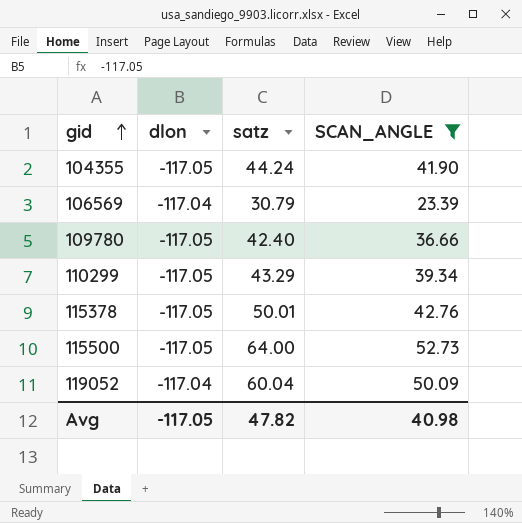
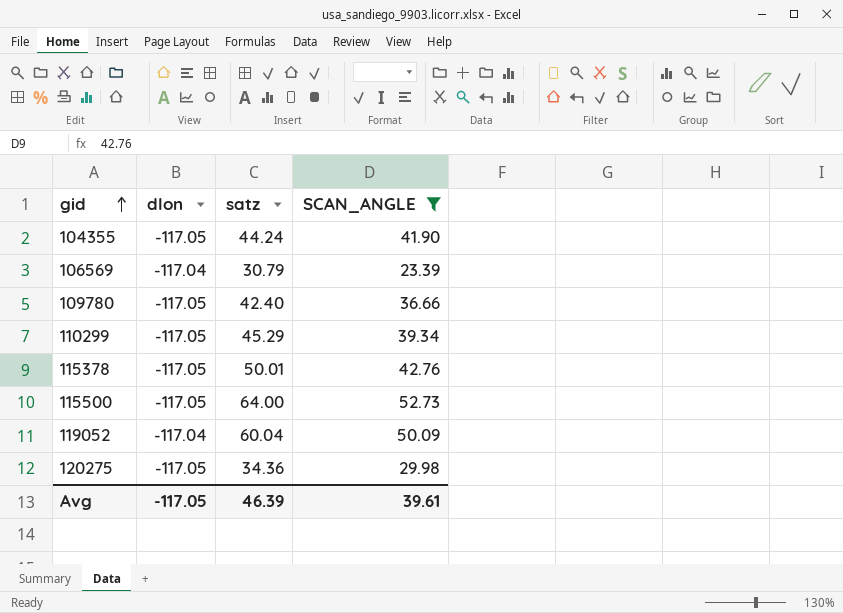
110299 | satz: 43.29 -> 45.29
row 120275: none -> -117.05 | 34.36 | 29.98
Avg | satz: 47.82 -> 46.39
Avg | SCAN_ANGLE: 40.98 -> 39.61

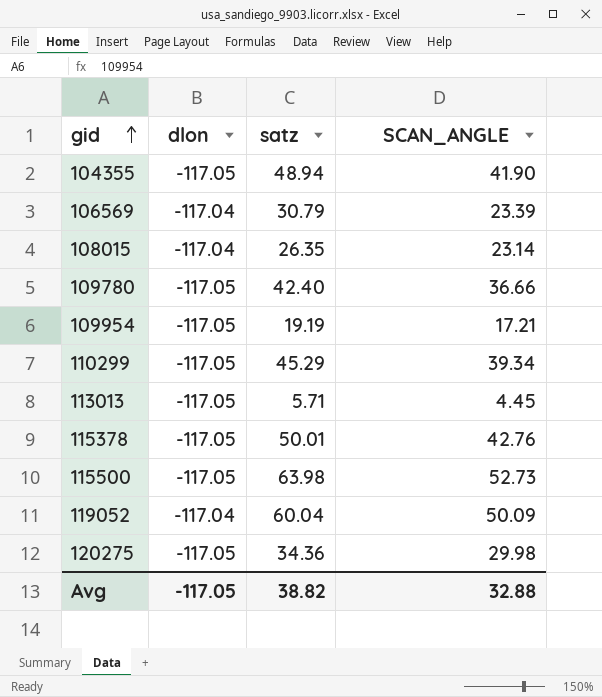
filter: SCAN_ANGLE >= 23.39 -> none
104355 | satz: 44.24 -> 48.94
115500 | satz: 64.00 -> 63.98
Avg | satz: 46.39 -> 38.82
Avg | SCAN_ANGLE: 39.61 -> 32.88

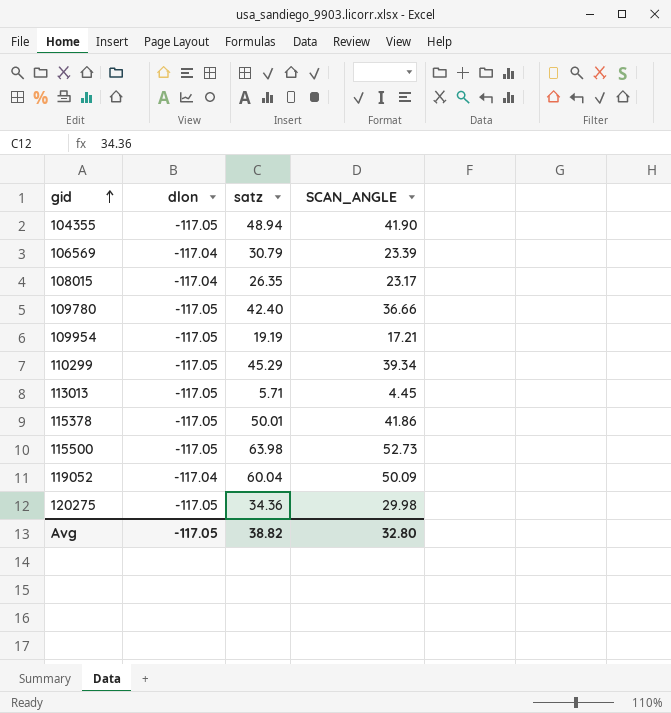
108015 | SCAN_ANGLE: 23.14 -> 23.17
115378 | SCAN_ANGLE: 42.76 -> 41.86
Avg | SCAN_ANGLE: 32.88 -> 32.80

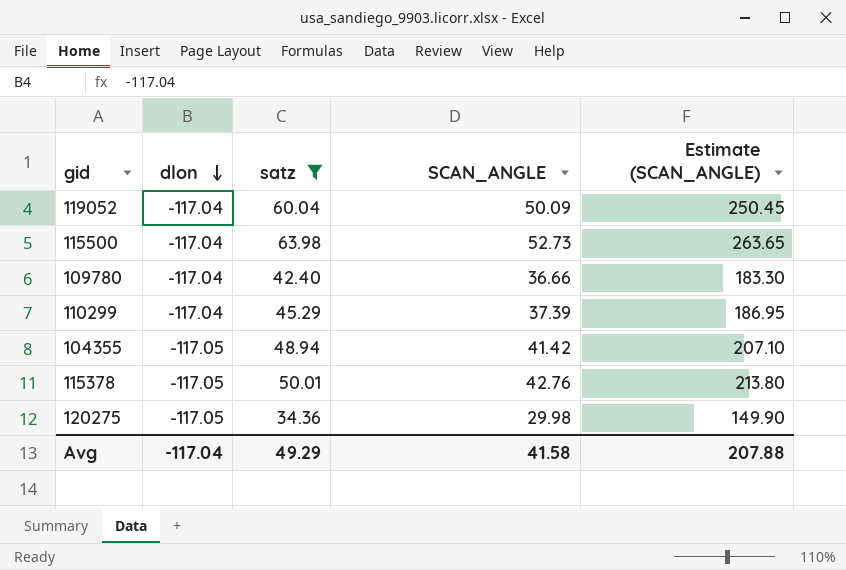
filter: none -> satz >= 34.36
row order: gid ascending -> dlon descending
column Estimate (SCAN_ANGLE) | formula: none -> [SCAN_ANGLE] * 5
115500 | dlon: -117.05 -> -117.04
109780 | dlon: -117.05 -> -117.04
110299 | dlon: -117.05 -> -117.04
110299 | SCAN_ANGLE: 39.34 -> 37.39
104355 | SCAN_ANGLE: 41.90 -> 41.42
115378 | SCAN_ANGLE: 41.86 -> 42.76
Avg | dlon: -117.05 -> -117.04
Avg | satz: 38.82 -> 49.29
Avg | SCAN_ANGLE: 32.80 -> 41.58

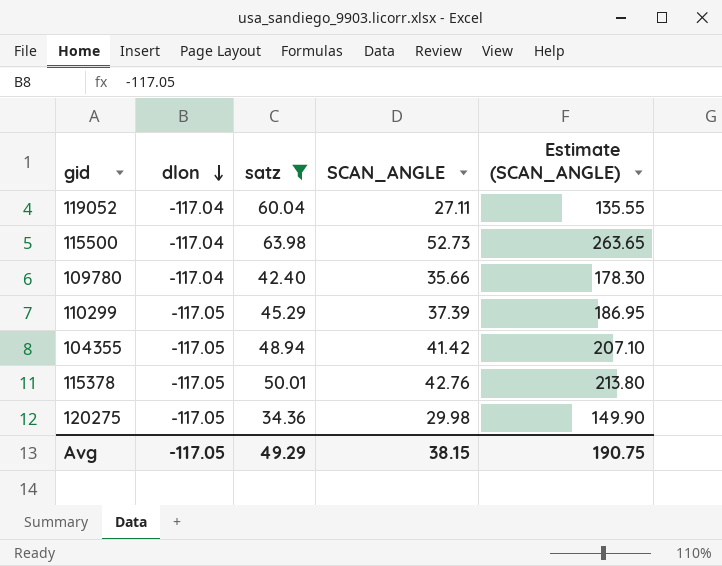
119052 | SCAN_ANGLE: 50.09 -> 27.11
119052 | Estimate (SCAN_ANGLE): 250.45 -> 135.55
109780 | SCAN_ANGLE: 36.66 -> 35.66
109780 | Estimate (SCAN_ANGLE): 183.30 -> 178.30
110299 | dlon: -117.04 -> -117.05
Avg | dlon: -117.04 -> -117.05
Avg | SCAN_ANGLE: 41.58 -> 38.15
Avg | Estimate (SCAN_ANGLE): 207.88 -> 190.75

